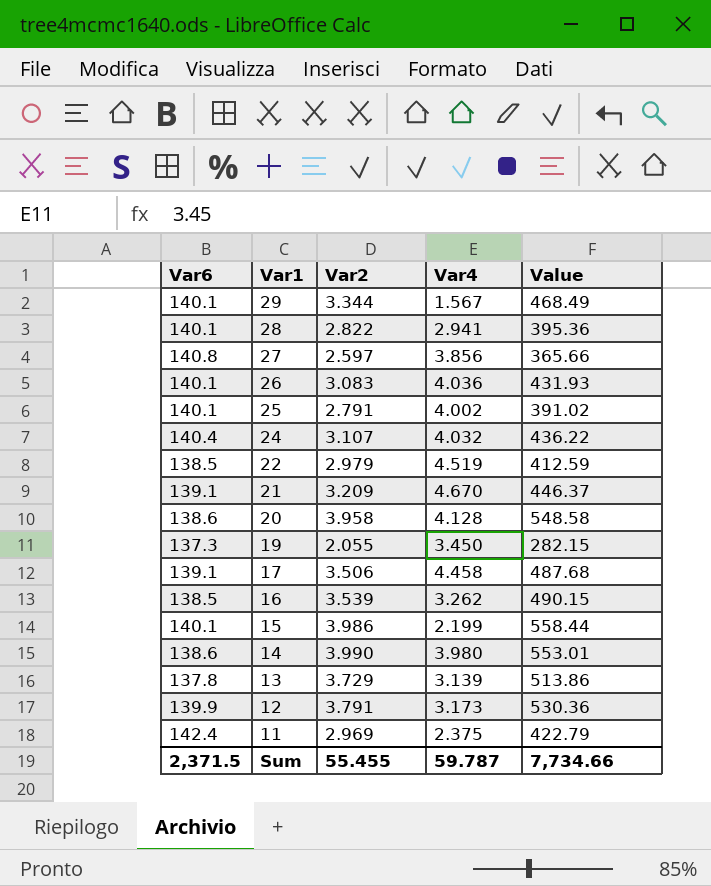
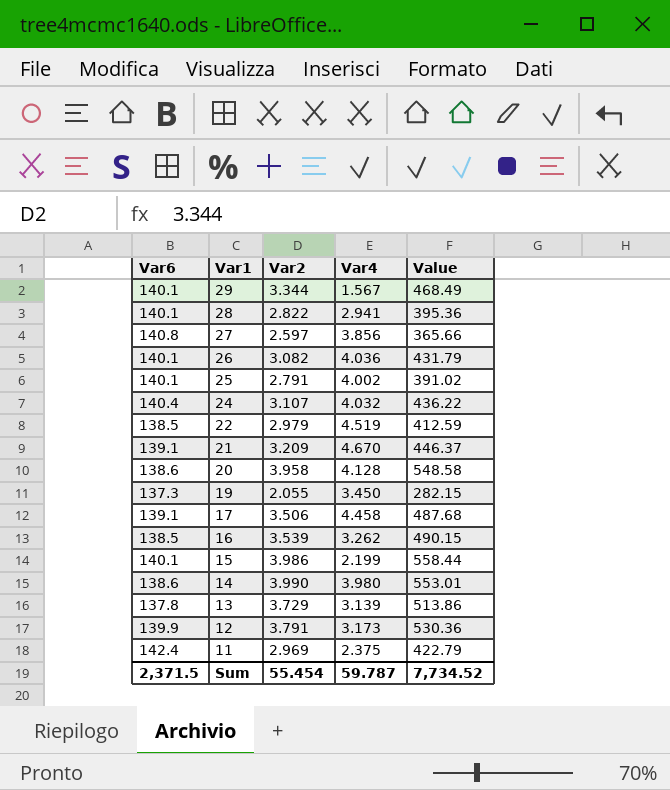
26 | Var2: 3.083 -> 3.082
26 | Value: 431.93 -> 431.79
Sum | Var2: 55.455 -> 55.454
Sum | Value: 7,734.66 -> 7,734.52

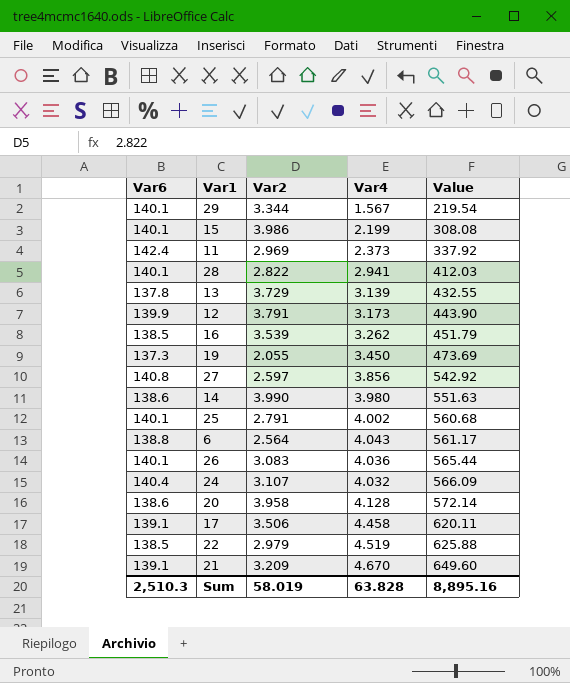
row order: Var1 descending -> Value ascending
column Value | formula: [Var6] * [Var2] -> [Var6] * [Var4]
11 | Var4: 2.375 -> 2.373
row 6: none -> 138.8 | 2.564 | 4.043 | 561.17
26 | Var2: 3.082 -> 3.083
Sum | Var6: 2,371.5 -> 2,510.3
Sum | Var2: 55.454 -> 58.019
Sum | Var4: 59.787 -> 63.828
Sum | Value: 7,734.52 -> 8,895.16

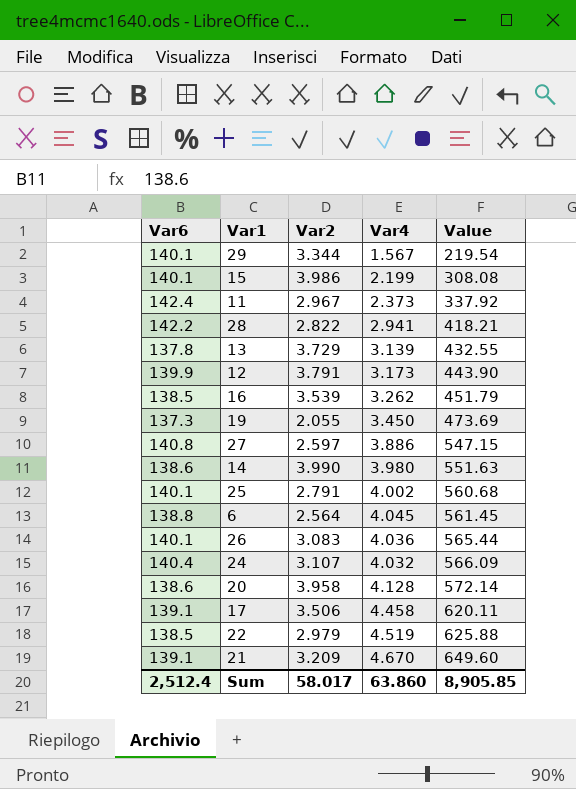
11 | Var2: 2.969 -> 2.967
28 | Var6: 140.1 -> 142.2
28 | Value: 412.03 -> 418.21
27 | Var4: 3.856 -> 3.886
27 | Value: 542.92 -> 547.15
6 | Var4: 4.043 -> 4.045
6 | Value: 561.17 -> 561.45
Sum | Var6: 2,510.3 -> 2,512.4
Sum | Var2: 58.019 -> 58.017
Sum | Var4: 63.828 -> 63.860
Sum | Value: 8,895.16 -> 8,905.85

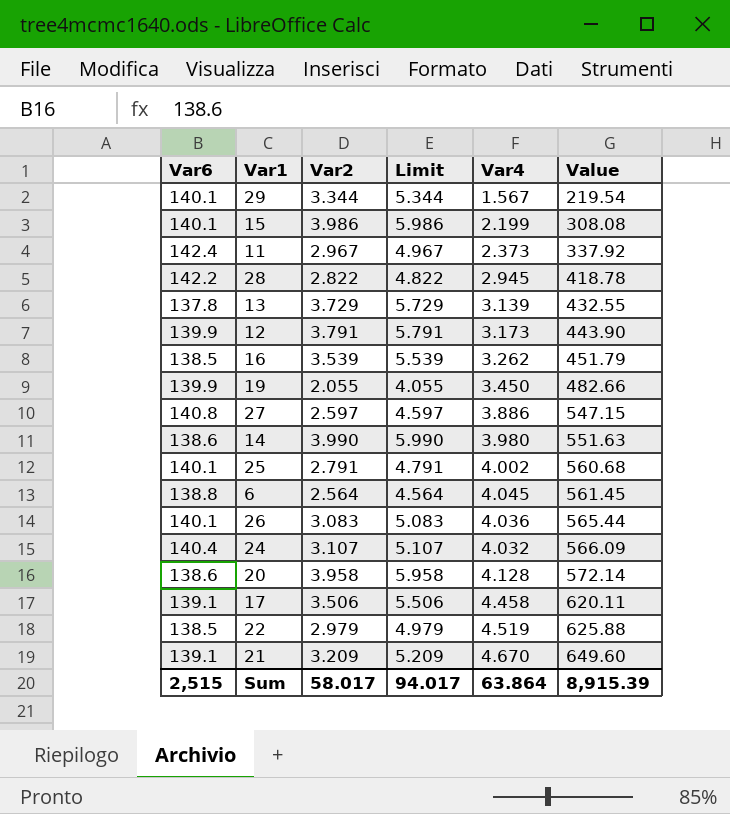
column Limit | formula: none -> [Var2] + 2
28 | Var4: 2.941 -> 2.945
28 | Value: 418.21 -> 418.78
19 | Var6: 137.3 -> 139.9
19 | Value: 473.69 -> 482.66
Sum | Var6: 2,512.4 -> 2,515
Sum | Var4: 63.860 -> 63.864
Sum | Value: 8,905.85 -> 8,915.39

